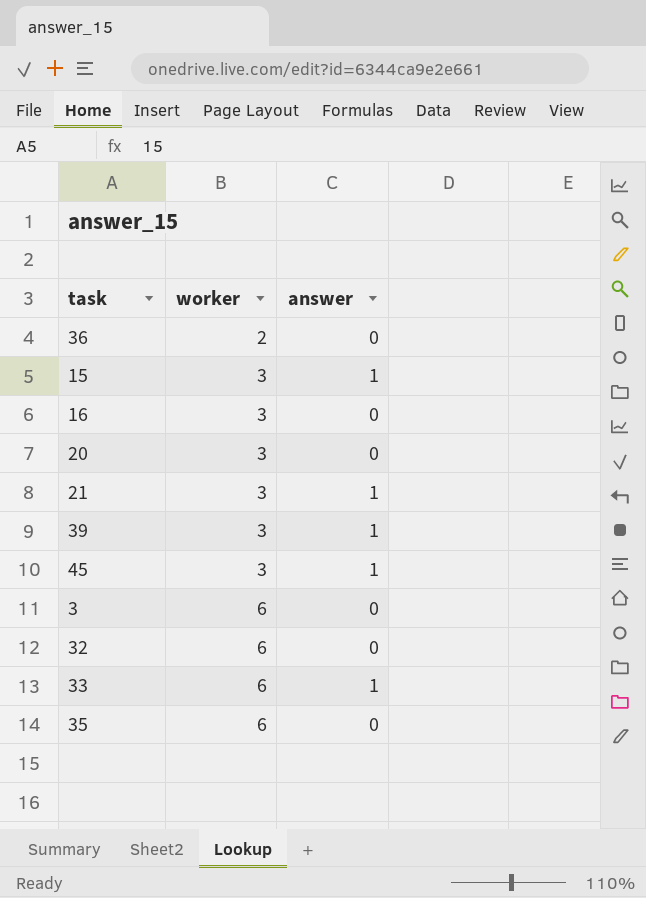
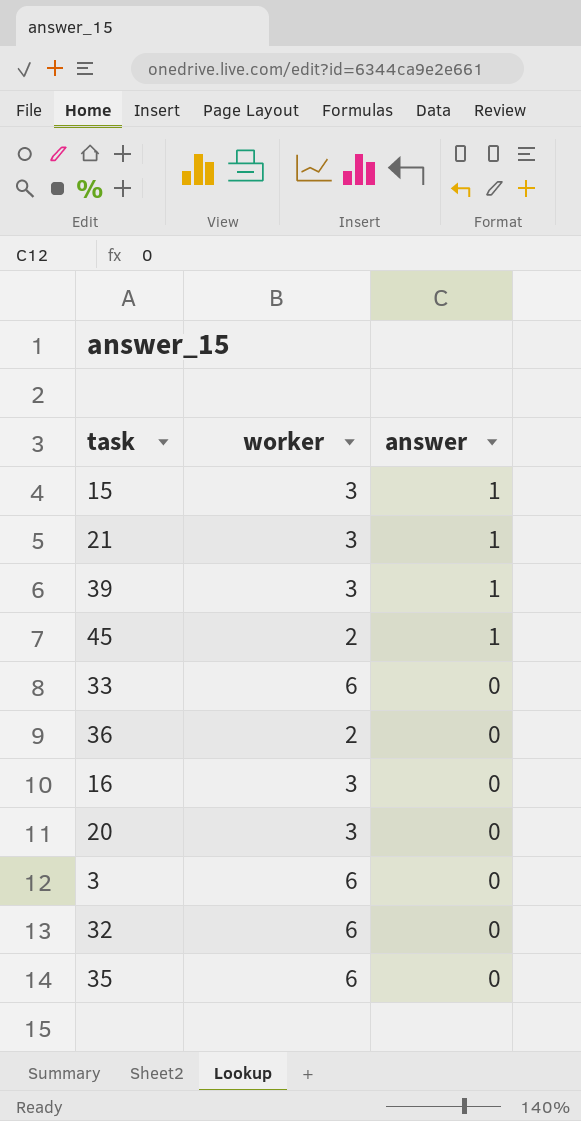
row order: worker ascending -> answer descending
45 | worker: 3 -> 2
33 | answer: 1 -> 0

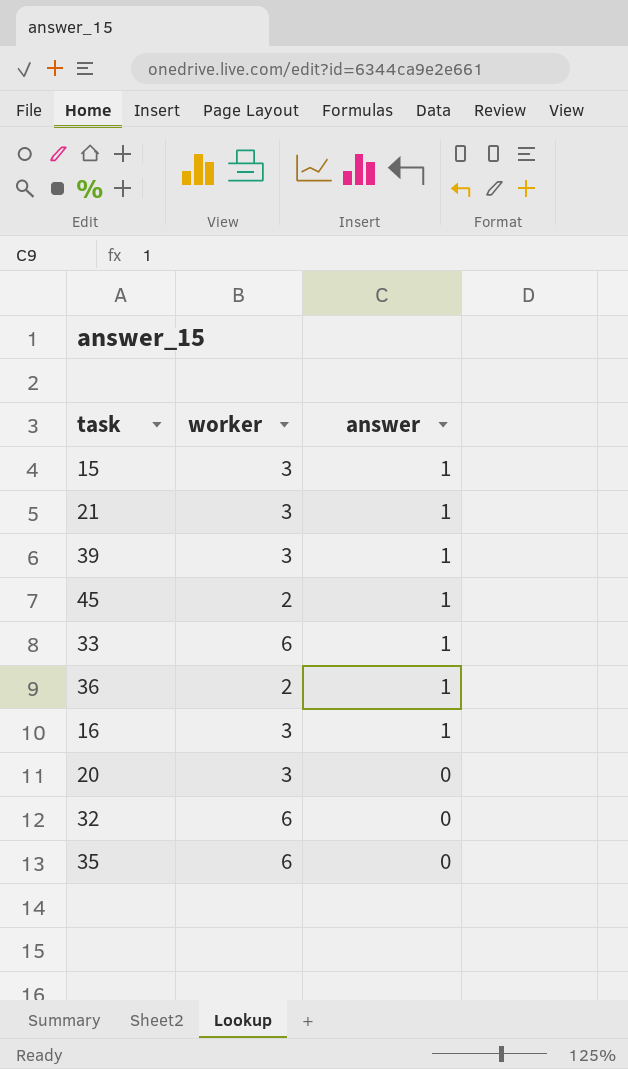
row 3: 6 | 0 -> none
33 | answer: 0 -> 1
36 | answer: 0 -> 1
16 | answer: 0 -> 1

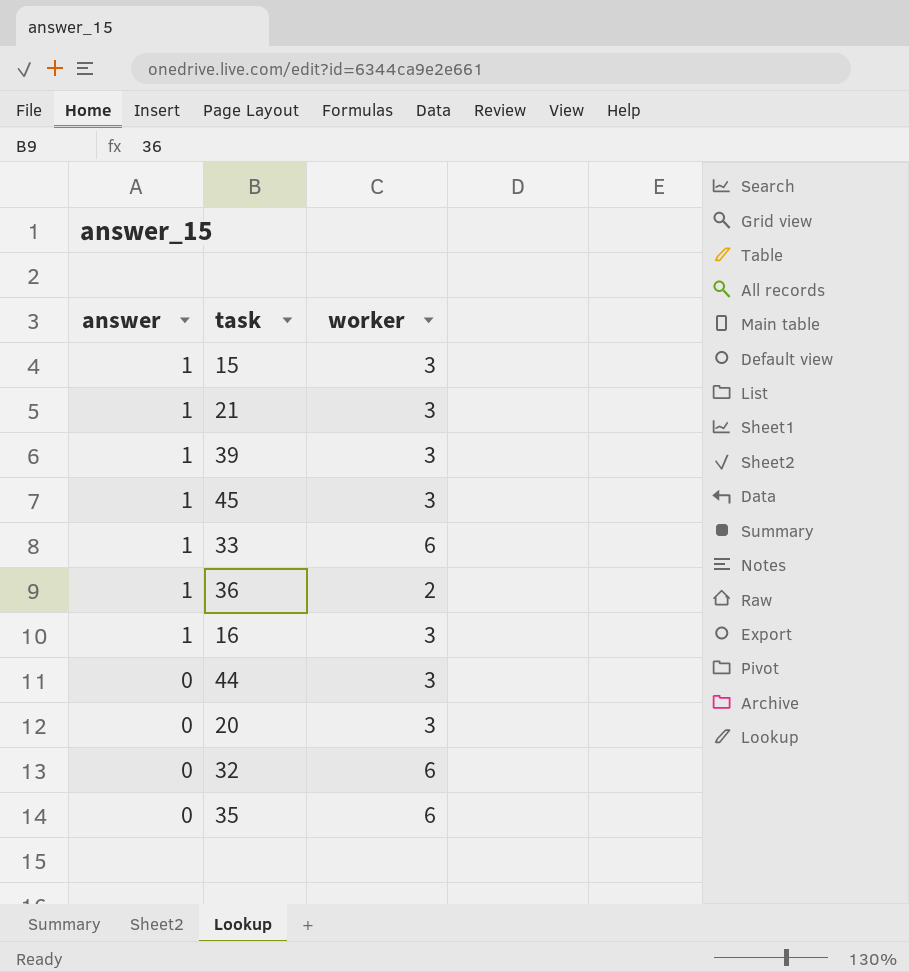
column answer | position: 3 -> 1
45 | worker: 2 -> 3
row 44: none -> 0 | 3

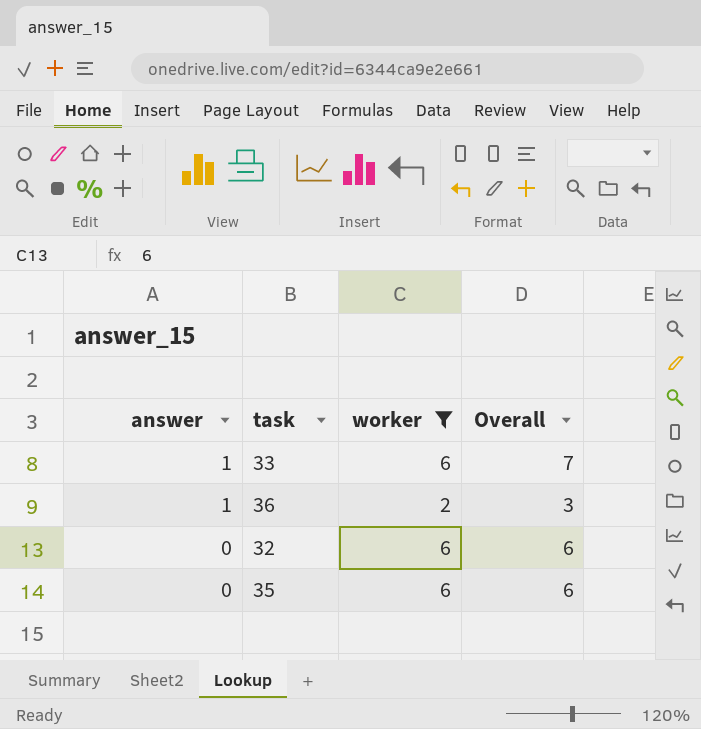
filter: none -> worker != 3
column Overall | formula: none -> [answer] + [worker]

